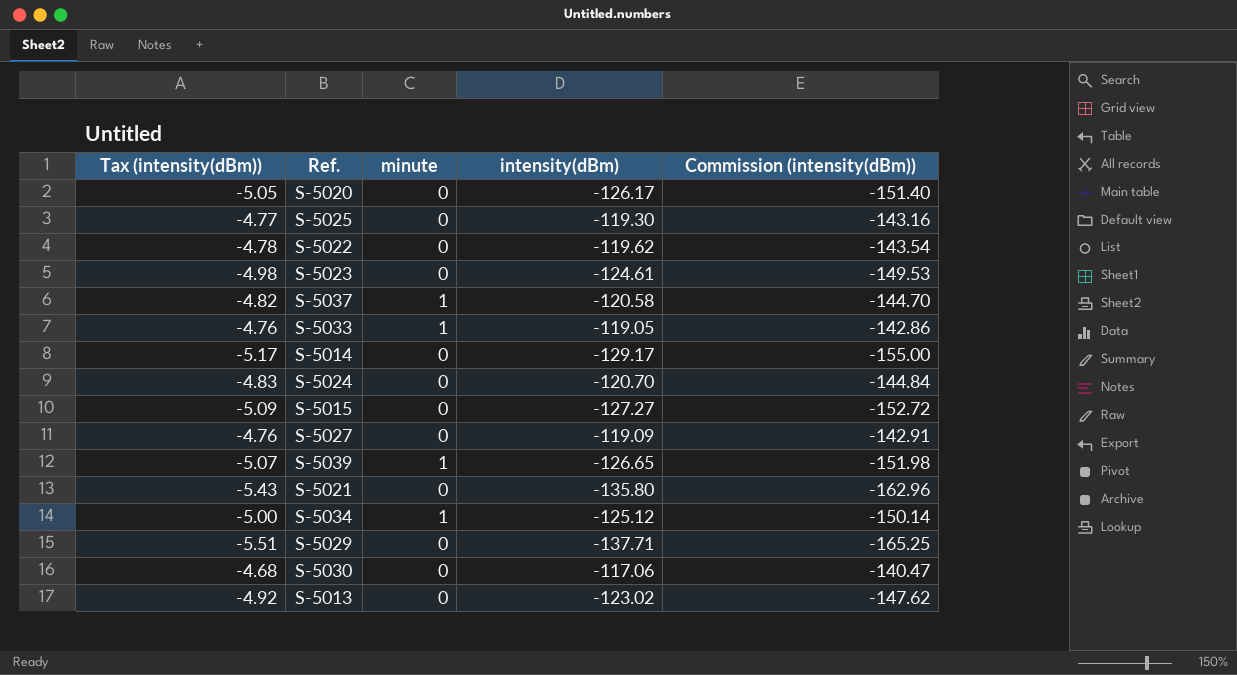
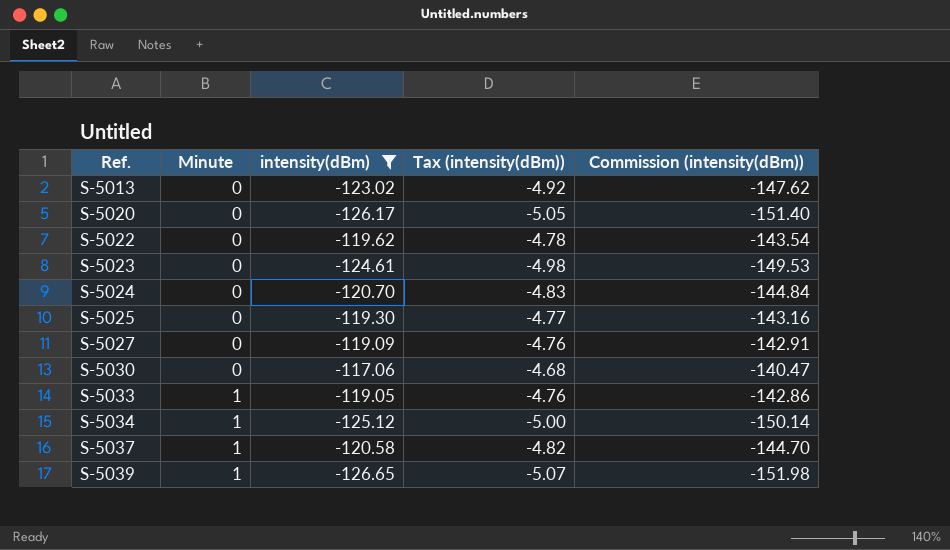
filter: none -> intensity(dBm) >= -126.65
row order: none -> Ref. ascending
column name: minute -> Minute
column Tax (intensity(dBm)) | position: 1 -> 4

